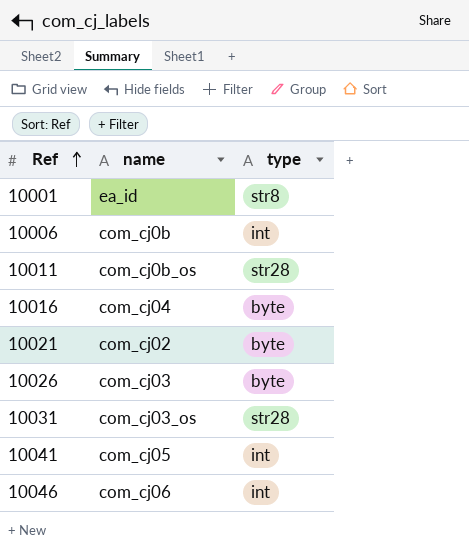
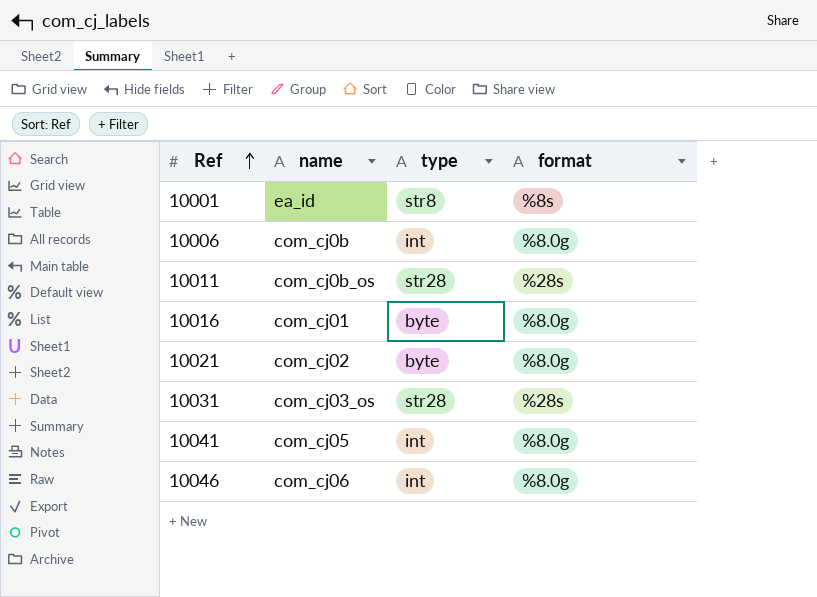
column format | position: none -> 4
row 10026: com_cj03 | byte -> none
10016 | name: com_cj04 -> com_cj01

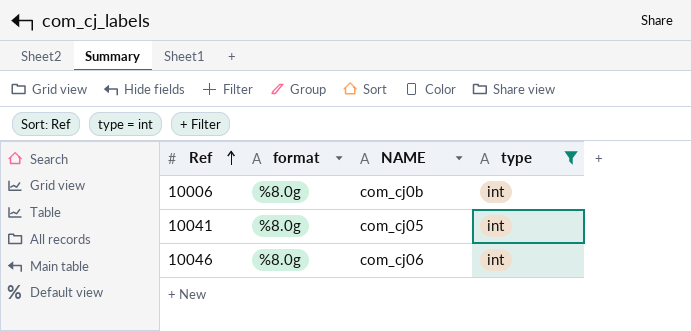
filter: none -> type = int
column format | position: 4 -> 2
column name: name -> NAME

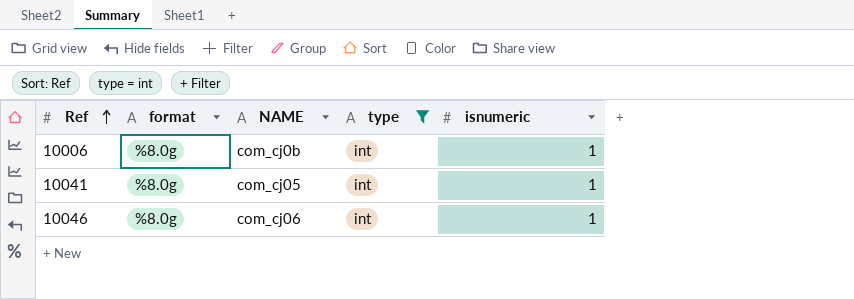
column isnumeric | position: none -> 5

